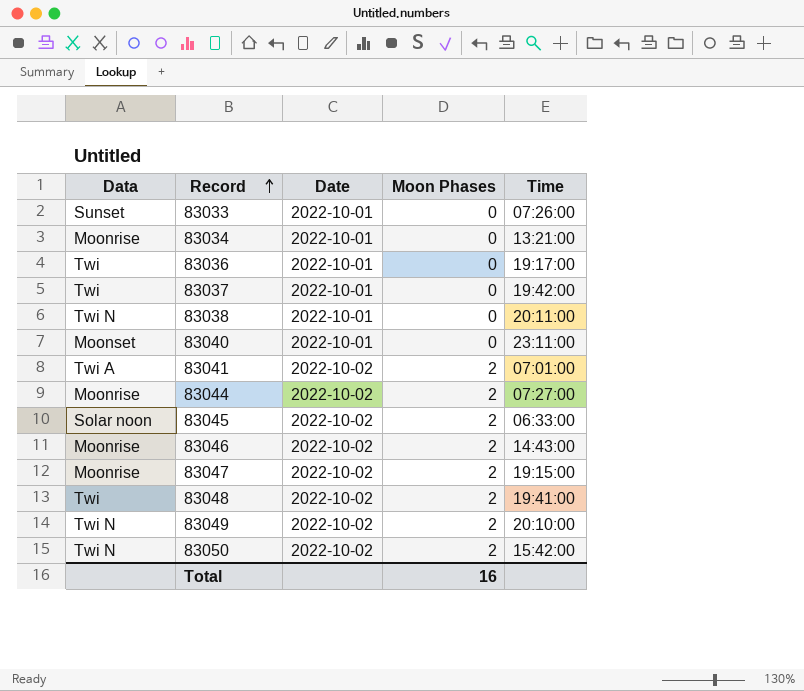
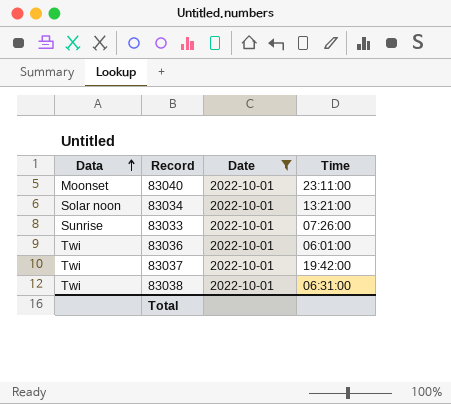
filter: none -> Date = 2022-10-01
row order: Record ascending -> Data ascending
column Moon Phases | position: 4 -> none
83034 | Data: Moonrise -> Solar noon
83033 | Data: Sunset -> Sunrise
83036 | Time: 19:17:00 -> 06:01:00
83038 | Data: Twi N -> Twi
83038 | Time: 20:11:00 -> 06:31:00

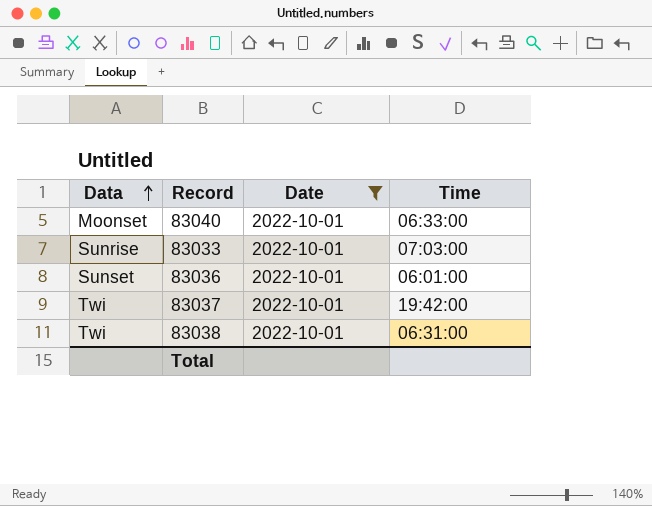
row 83034: Solar noon | 2022-10-01 | 13:21:00 -> none
83040 | Time: 23:11:00 -> 06:33:00
83033 | Time: 07:26:00 -> 07:03:00
83036 | Data: Twi -> Sunset

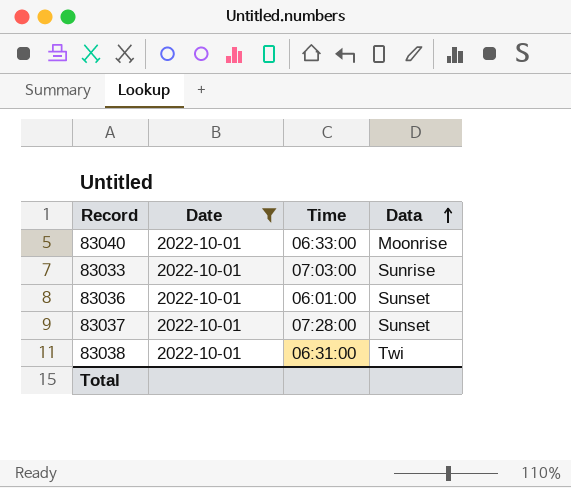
column Data | position: 1 -> 4
83040 | Data: Moonset -> Moonrise
83037 | Time: 19:42:00 -> 07:28:00
83037 | Data: Twi -> Sunset

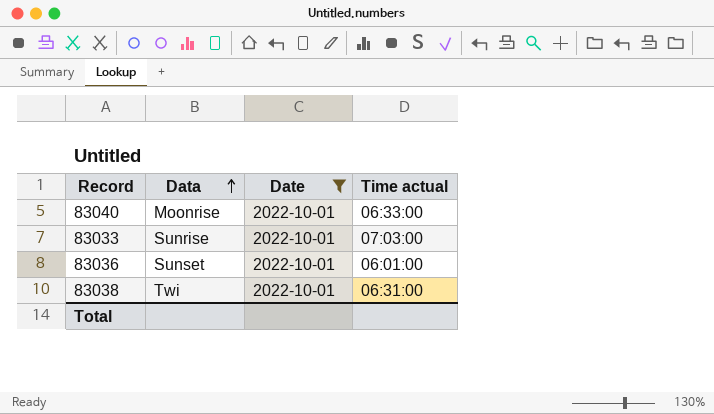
column Data | position: 4 -> 2
column name: Time -> Time actual
row 83037: 2022-10-01 | 07:28:00 | Sunset -> none

